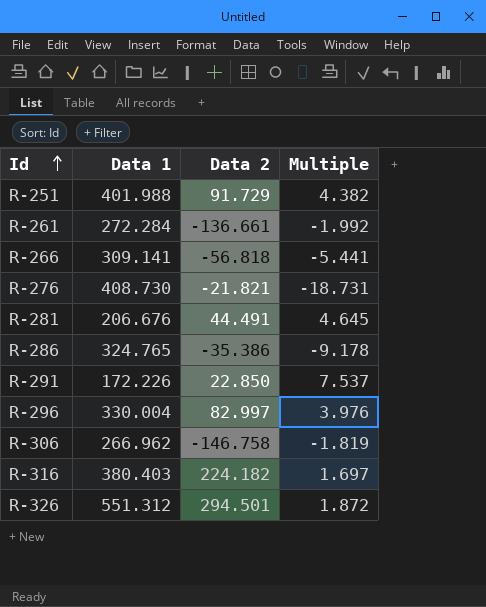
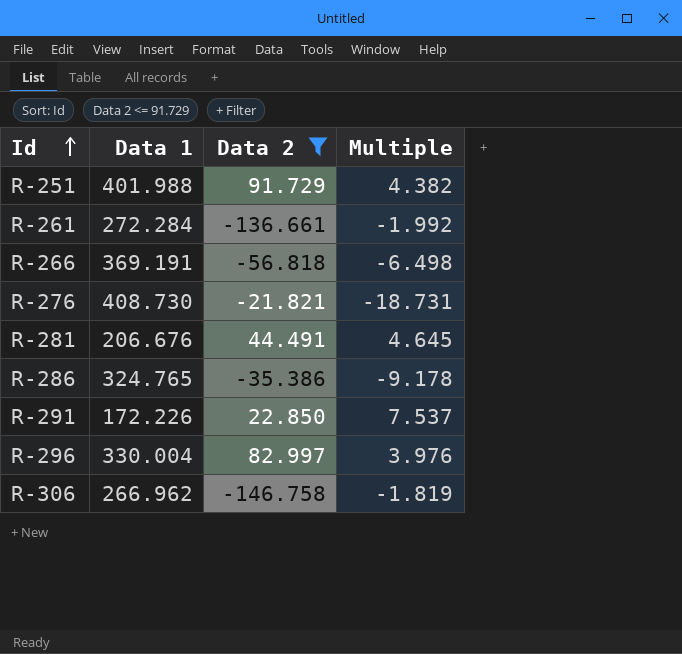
filter: none -> Data 2 <= 91.729
R-266 | Data 1: 309.141 -> 369.191
R-266 | Multiple: -5.441 -> -6.498

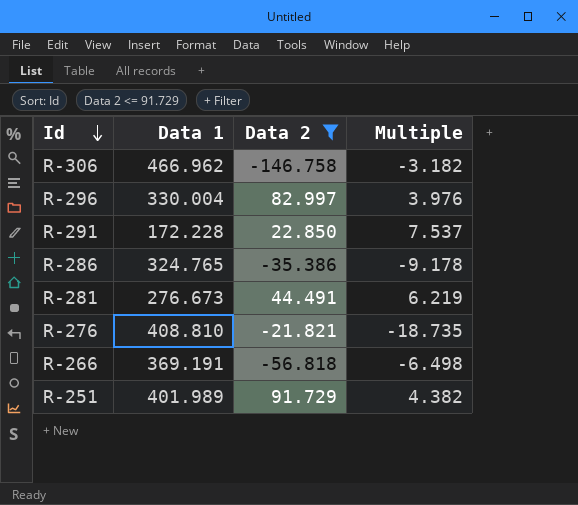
row order: Id ascending -> Id descending
row R-261: 272.284 | -136.661 | -1.992 -> none
R-306 | Data 1: 266.962 -> 466.962
R-306 | Multiple: -1.819 -> -3.182
R-291 | Data 1: 172.226 -> 172.228
R-281 | Data 1: 206.676 -> 276.673
R-281 | Multiple: 4.645 -> 6.219
R-276 | Data 1: 408.730 -> 408.810
R-276 | Multiple: -18.731 -> -18.735
R-251 | Data 1: 401.988 -> 401.989

